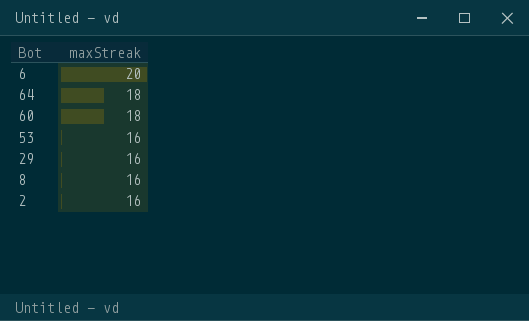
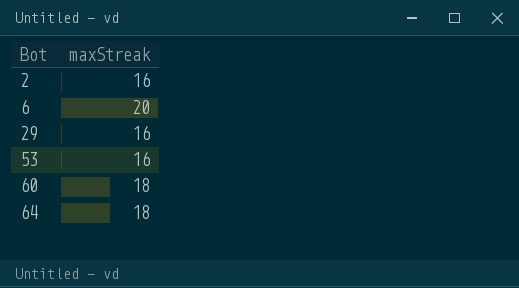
row order: maxStreak descending -> Bot ascending
row 8: 16 -> none

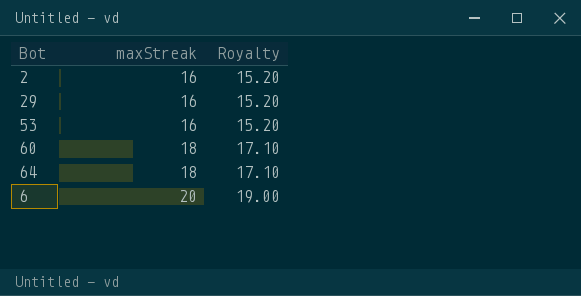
row order: Bot ascending -> maxStreak ascending
column Royalty | formula: none -> [maxStreak] * 0.95

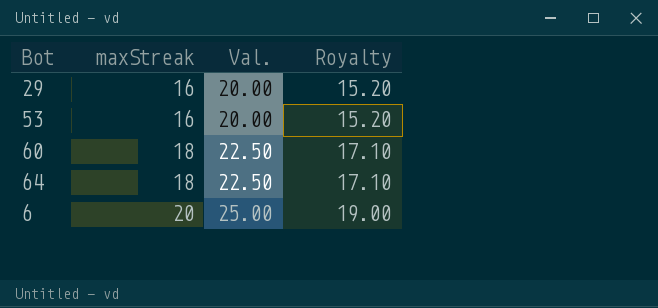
column Val. | formula: none -> [maxStreak] * 1.25
row 2: 16 | 15.20 -> none

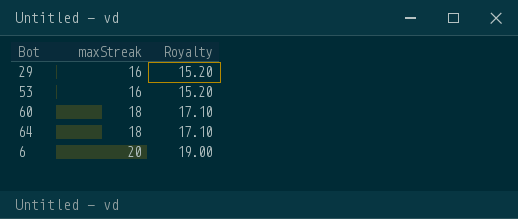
column Val. | formula: [maxStreak] * 1.25 -> none

